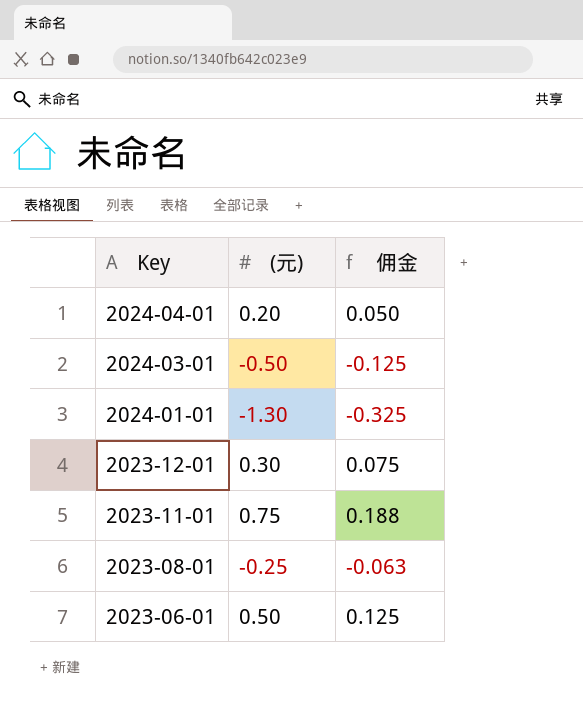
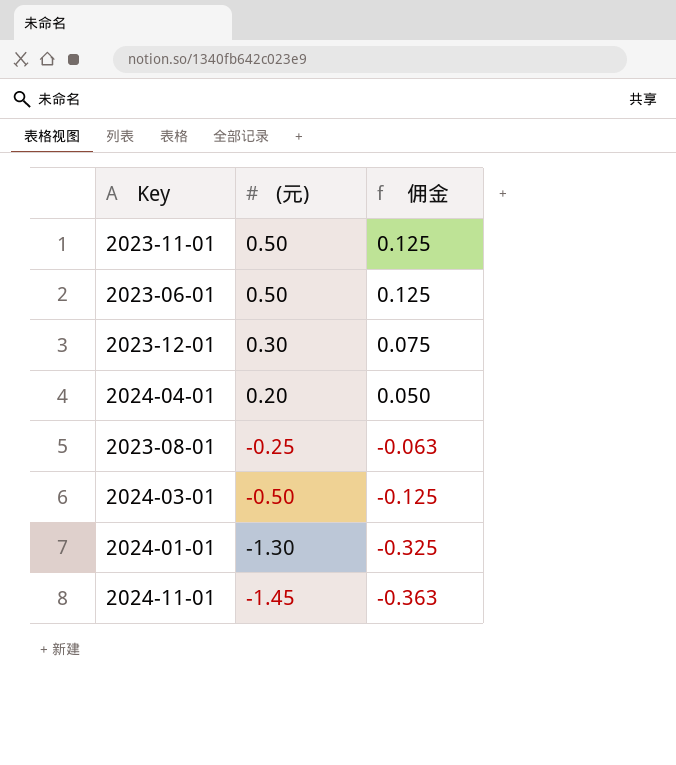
row order: Key descending -> (元) descending
2023-11-01 | (元): 0.75 -> 0.50
2023-11-01 | 佣金: 0.188 -> 0.125
row 2024-11-01: none -> -1.45 | -0.363

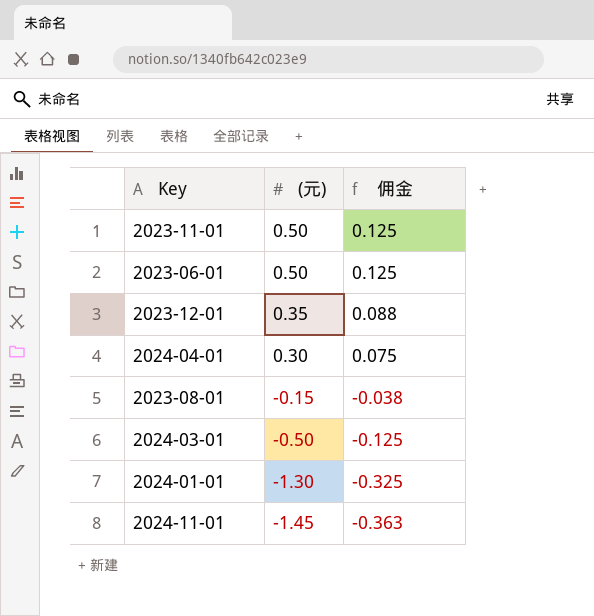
2023-12-01 | (元): 0.30 -> 0.35
2023-12-01 | 佣金: 0.075 -> 0.088
2024-04-01 | (元): 0.20 -> 0.30
2024-04-01 | 佣金: 0.050 -> 0.075
2023-08-01 | (元): -0.25 -> -0.15
2023-08-01 | 佣金: -0.063 -> -0.038

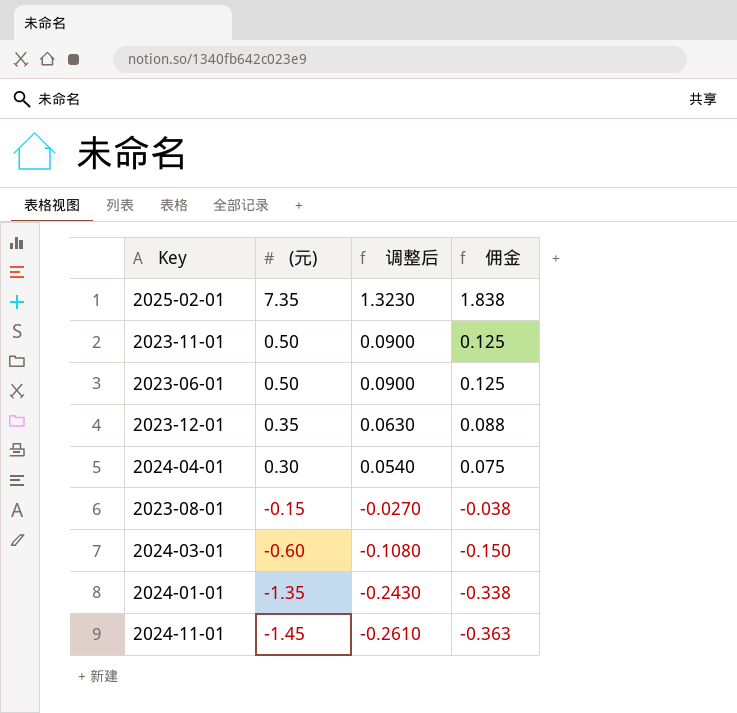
column 调整后 | formula: none -> [(元)] * 0.18
row 2025-02-01: none -> 7.35 | 1.3230 | 1.838
2024-03-01 | (元): -0.50 -> -0.60
2024-03-01 | 佣金: -0.125 -> -0.150
2024-01-01 | (元): -1.30 -> -1.35
2024-01-01 | 佣金: -0.325 -> -0.338

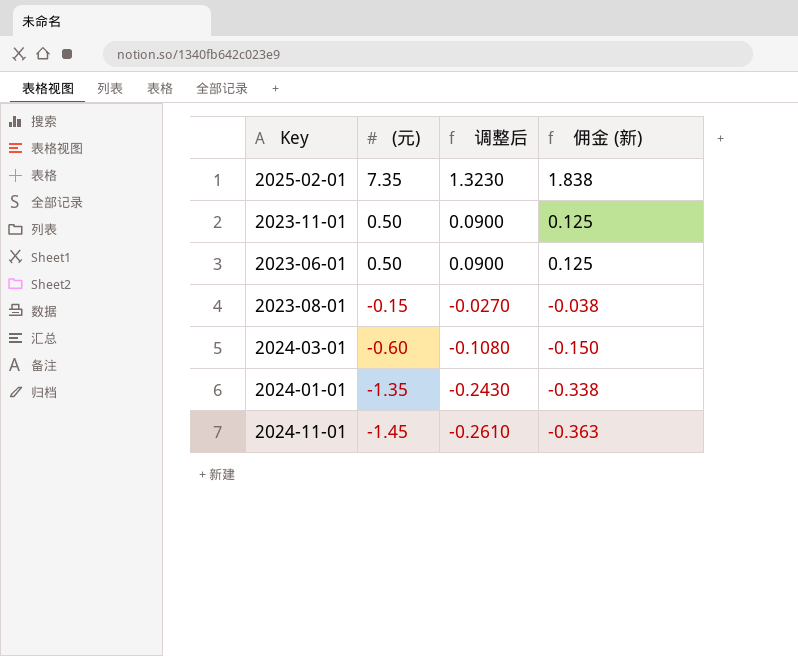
column name: 佣金 -> 佣金 (新)
row 2023-12-01: 0.35 | 0.0630 | 0.088 -> none
row 2024-04-01: 0.30 | 0.0540 | 0.075 -> none

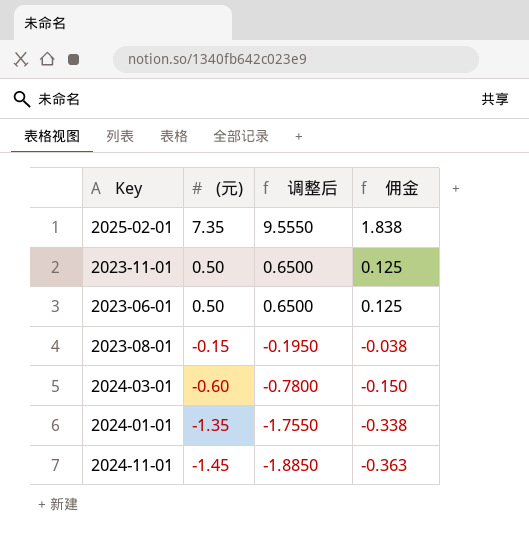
column 调整后 | formula: [(元)] * 0.18 -> [(元)] * 1.3
column name: 佣金 (新) -> 佣金

